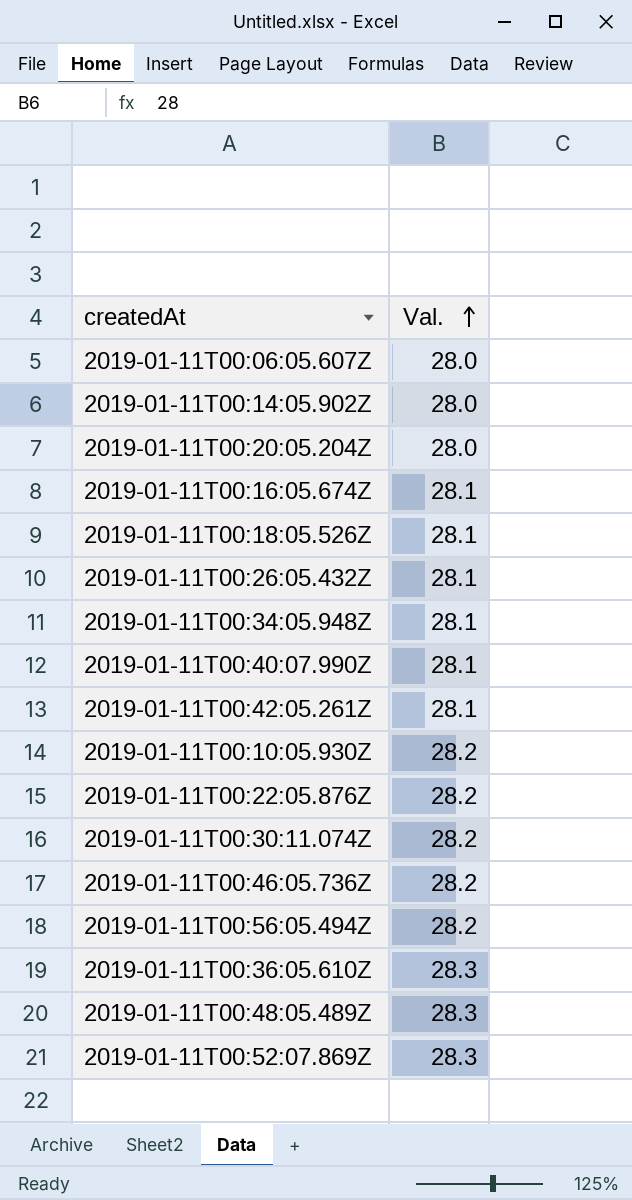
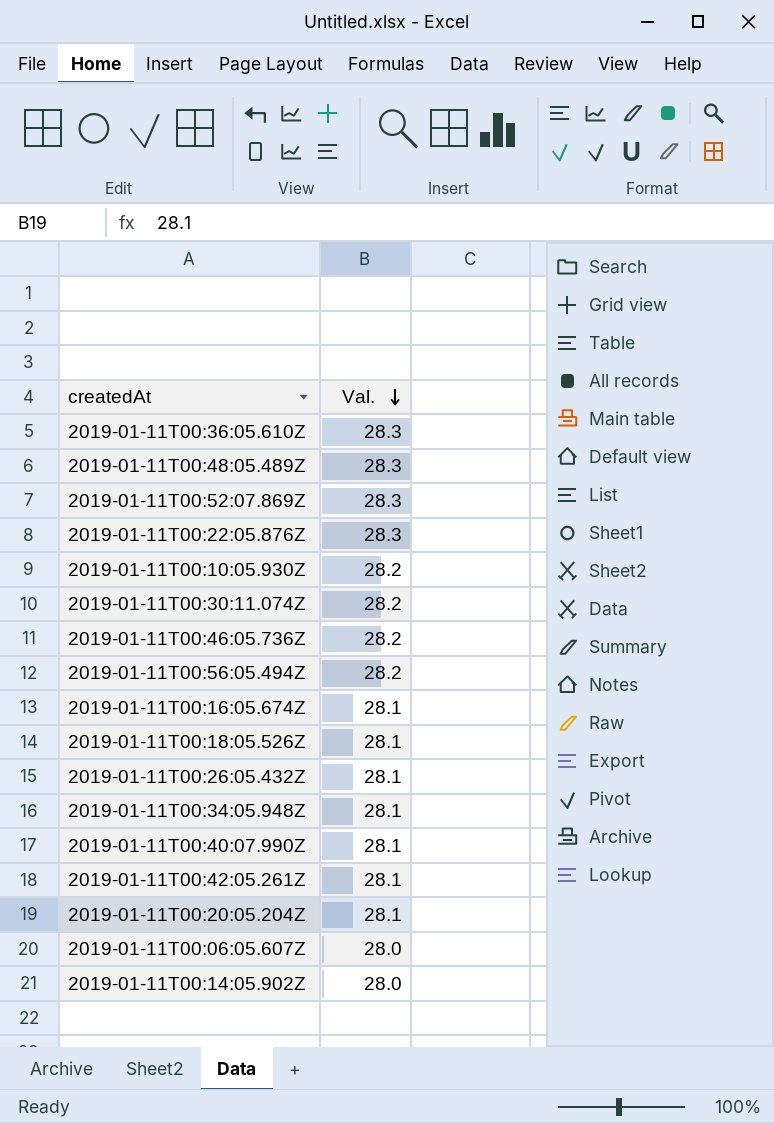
row order: Val. ascending -> Val. descending
2019-01-11T00:22:05.876Z | Val.: 28.2 -> 28.3
2019-01-11T00:20:05.204Z | Val.: 28.0 -> 28.1

